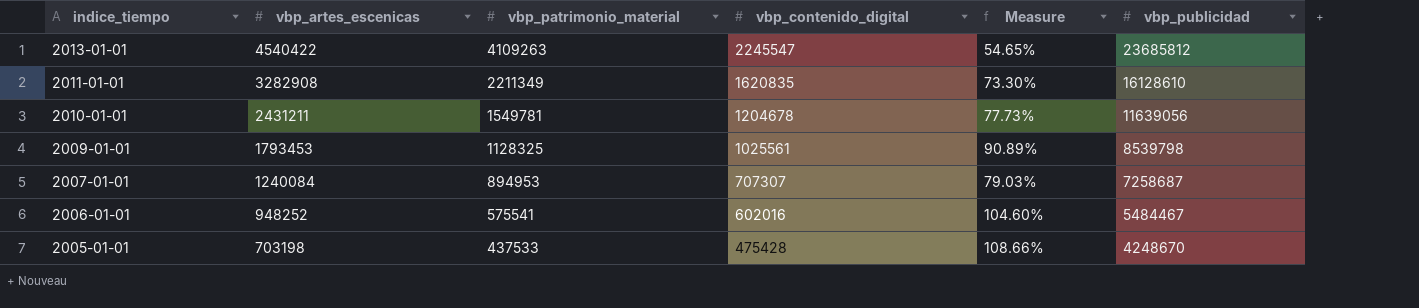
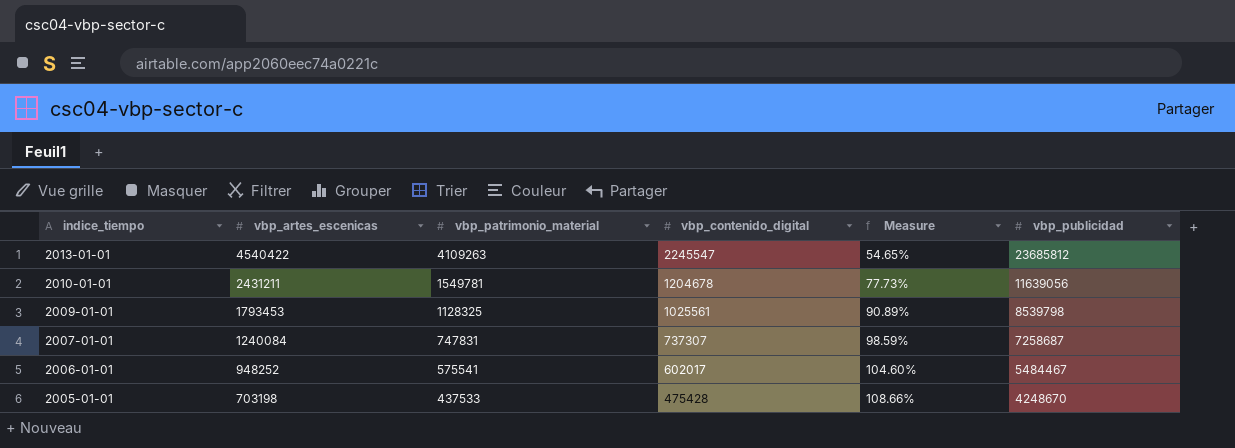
row 2011-01-01: 3282908 | 2211349 | 1620835 | 73.30% | 16128610 -> none
2007-01-01 | vbp_patrimonio_material: 894953 -> 747831
2007-01-01 | vbp_contenido_digital: 707307 -> 737307
2007-01-01 | Measure: 79.03% -> 98.59%
2006-01-01 | vbp_contenido_digital: 602016 -> 602017

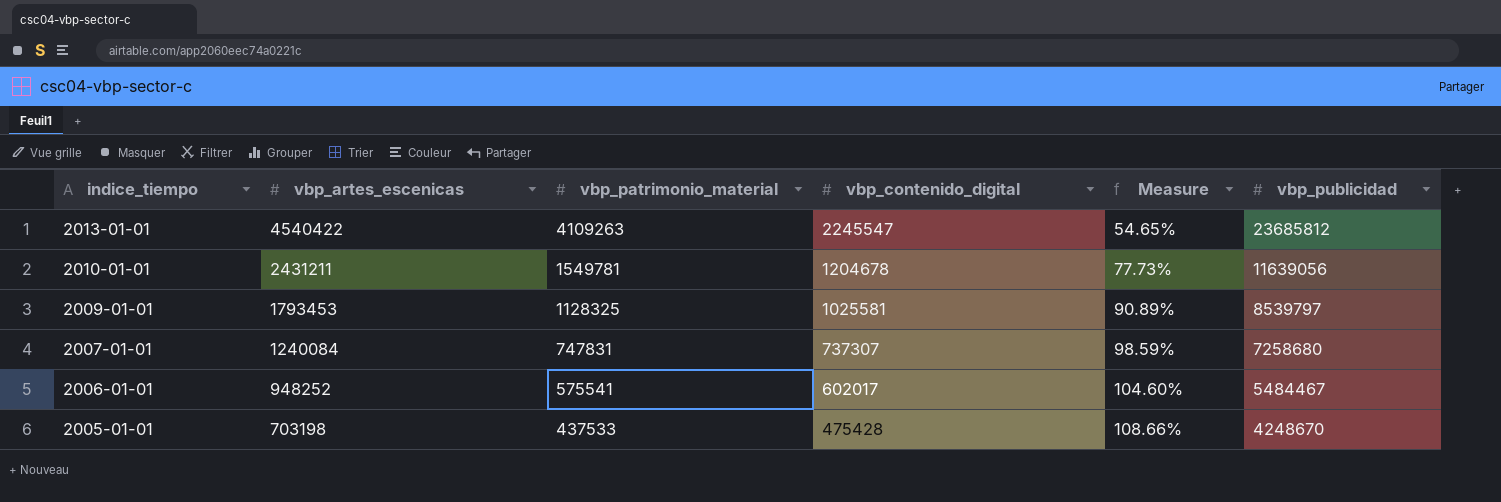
2009-01-01 | vbp_contenido_digital: 1025561 -> 1025581
2009-01-01 | vbp_publicidad: 8539798 -> 8539797
2007-01-01 | vbp_publicidad: 7258687 -> 7258680

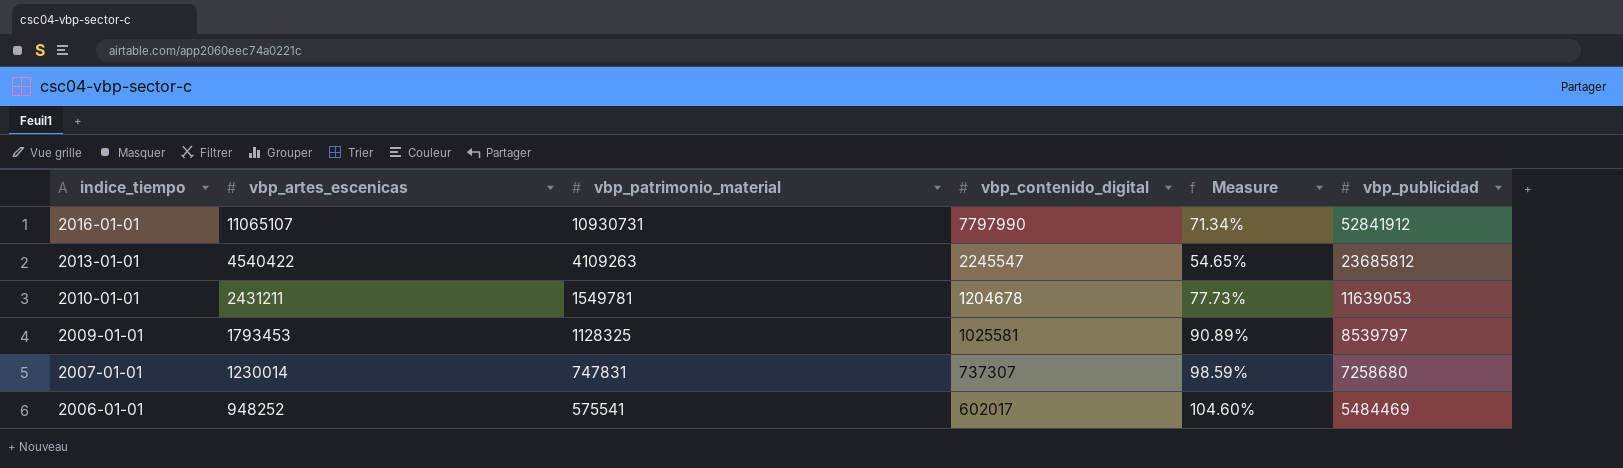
row 2005-01-01: 703198 | 437533 | 475428 | 108.66% | 4248670 -> none
row 2016-01-01: none -> 11065107 | 10930731 | 7797990 | 71.34% | 52841912
2010-01-01 | vbp_publicidad: 11639056 -> 11639053
2007-01-01 | vbp_artes_escenicas: 1240084 -> 1230014
2006-01-01 | vbp_publicidad: 5484467 -> 5484469

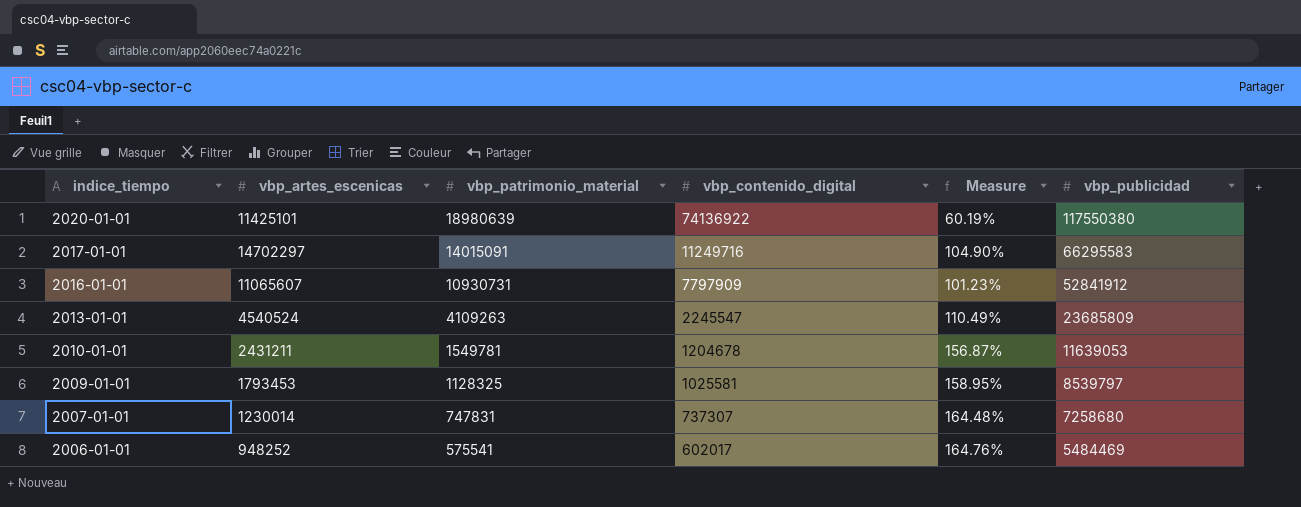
column Measure | formula: [vbp_contenido_digital] / [vbp_patrimonio_material] -> [vbp_artes_escenicas] / [vbp_patrimonio_material]
row 2020-01-01: none -> 11425101 | 18980639 | 74136922 | 60.19% | 117550380
row 2017-01-01: none -> 14702297 | 14015091 | 11249716 | 104.90% | 66295583
2016-01-01 | vbp_artes_escenicas: 11065107 -> 11065607
2016-01-01 | vbp_contenido_digital: 7797990 -> 7797909
2013-01-01 | vbp_artes_escenicas: 4540422 -> 4540524
2013-01-01 | vbp_publicidad: 23685812 -> 23685809

